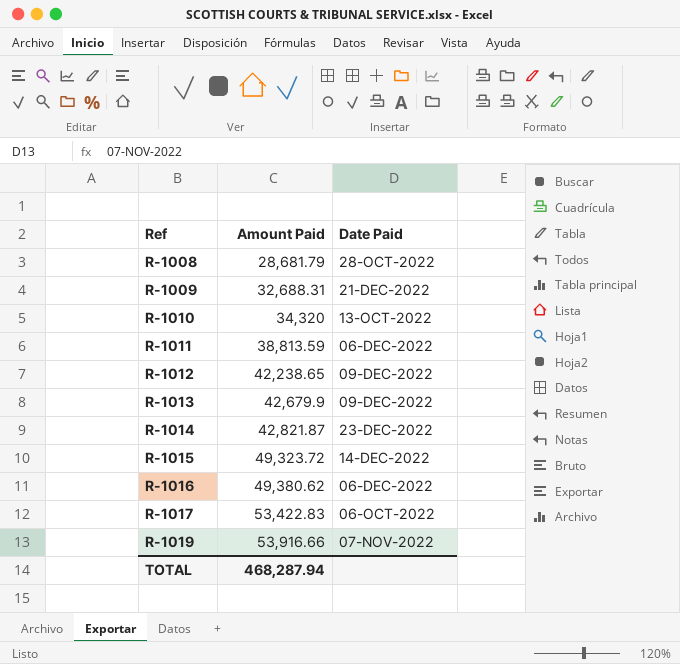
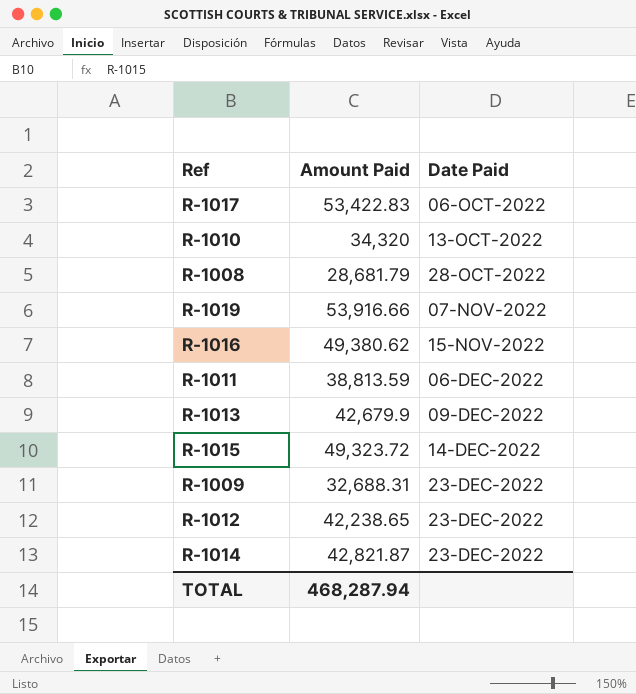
row order: Ref ascending -> Date Paid ascending
R-1016 | Date Paid: 06-DEC-2022 -> 15-NOV-2022
R-1009 | Date Paid: 21-DEC-2022 -> 23-DEC-2022
R-1012 | Date Paid: 09-DEC-2022 -> 23-DEC-2022

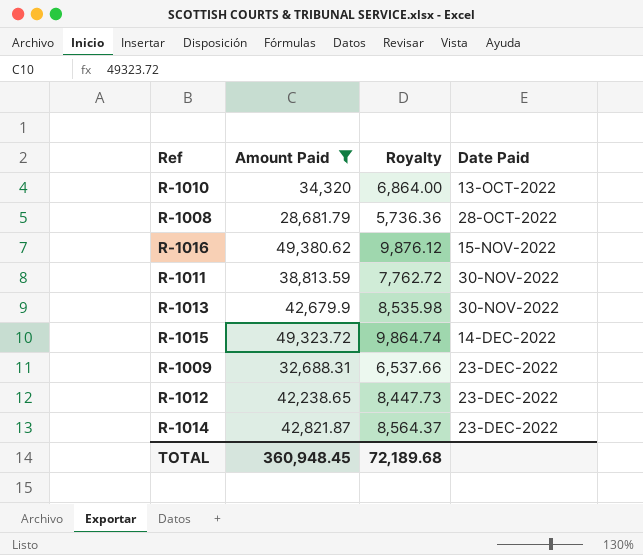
filter: none -> Amount Paid <= 49,380.62
column Royalty | formula: none -> [Amount Paid] * 0.2
R-1011 | Date Paid: 06-DEC-2022 -> 30-NOV-2022
R-1013 | Date Paid: 09-DEC-2022 -> 30-NOV-2022
TOTAL | Amount Paid: 468,287.94 -> 360,948.45

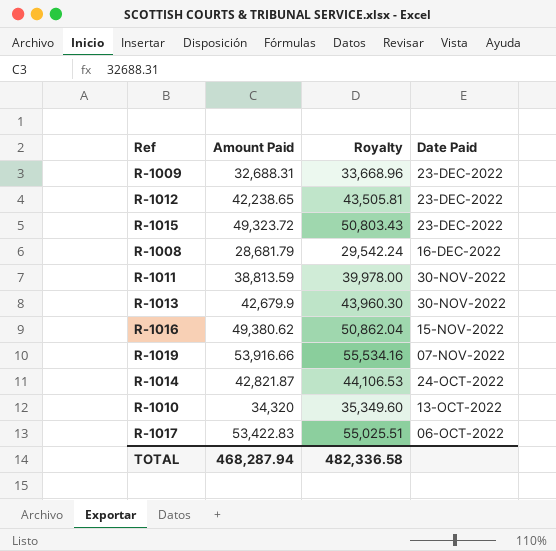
filter: Amount Paid <= 49,380.62 -> none
row order: Date Paid ascending -> Date Paid descending
column Royalty | formula: [Amount Paid] * 0.2 -> [Amount Paid] * 1.03
R-1015 | Date Paid: 14-DEC-2022 -> 23-DEC-2022
R-1008 | Date Paid: 28-OCT-2022 -> 16-DEC-2022
R-1014 | Date Paid: 23-DEC-2022 -> 24-OCT-2022
TOTAL | Amount Paid: 360,948.45 -> 468,287.94
TOTAL | Royalty: 72,189.68 -> 482,336.58

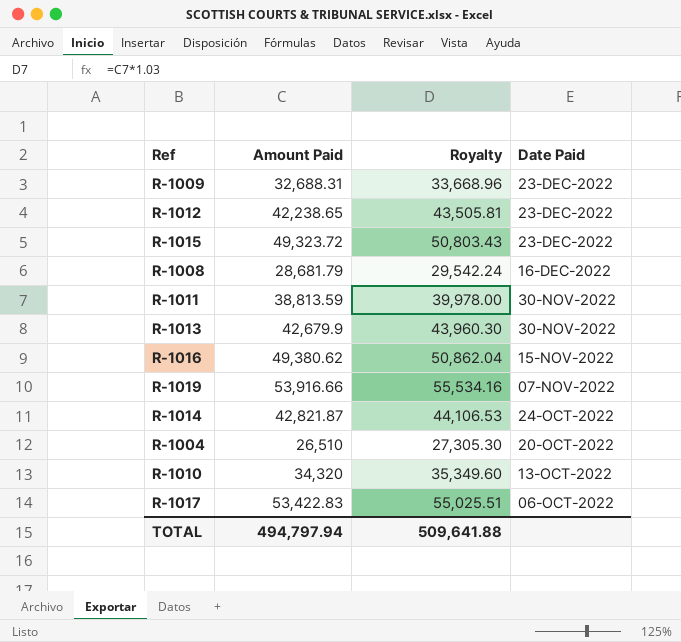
row R-1004: none -> 26,510 | 27,305.30 | 20-OCT-2022
TOTAL | Amount Paid: 468,287.94 -> 494,797.94
TOTAL | Royalty: 482,336.58 -> 509,641.88

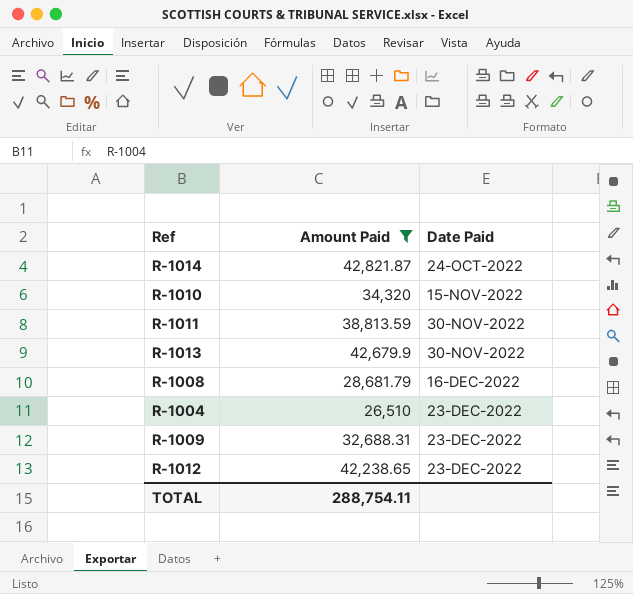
filter: none -> Amount Paid <= 42,821.87
row order: Date Paid descending -> Date Paid ascending
column Royalty | formula: [Amount Paid] * 1.03 -> none
R-1010 | Date Paid: 13-OCT-2022 -> 15-NOV-2022
R-1004 | Date Paid: 20-OCT-2022 -> 23-DEC-2022
TOTAL | Amount Paid: 494,797.94 -> 288,754.11

